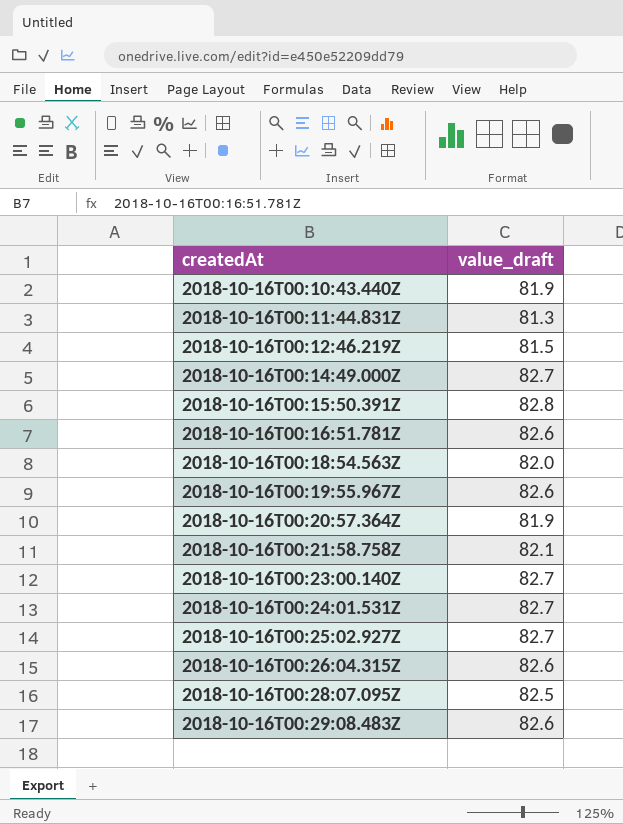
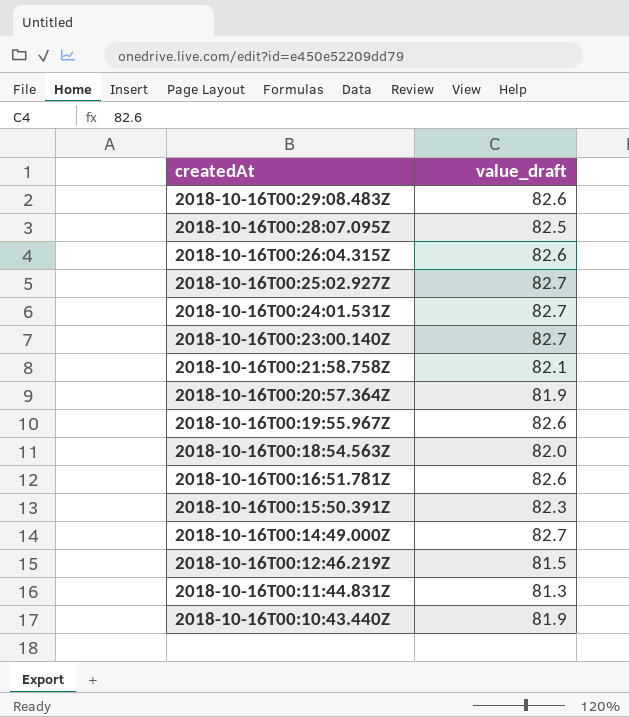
row order: createdAt ascending -> createdAt descending
2018-10-16T00:15:50.391Z | value_draft: 82.8 -> 82.3

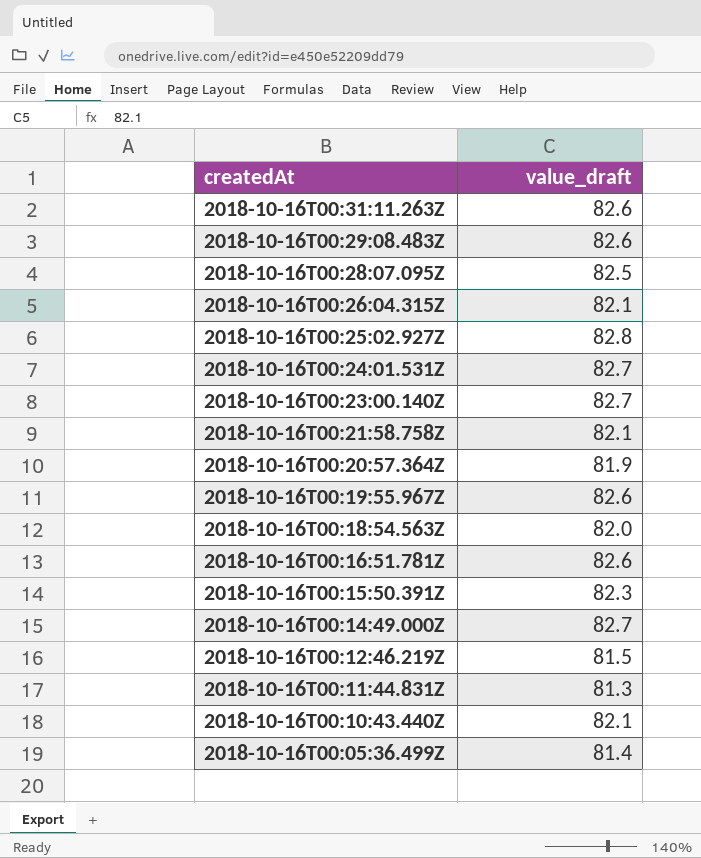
row 2018-10-16T00:31:11.263Z: none -> 82.6
2018-10-16T00:26:04.315Z | value_draft: 82.6 -> 82.1
2018-10-16T00:25:02.927Z | value_draft: 82.7 -> 82.8
2018-10-16T00:10:43.440Z | value_draft: 81.9 -> 82.1
row 2018-10-16T00:05:36.499Z: none -> 81.4

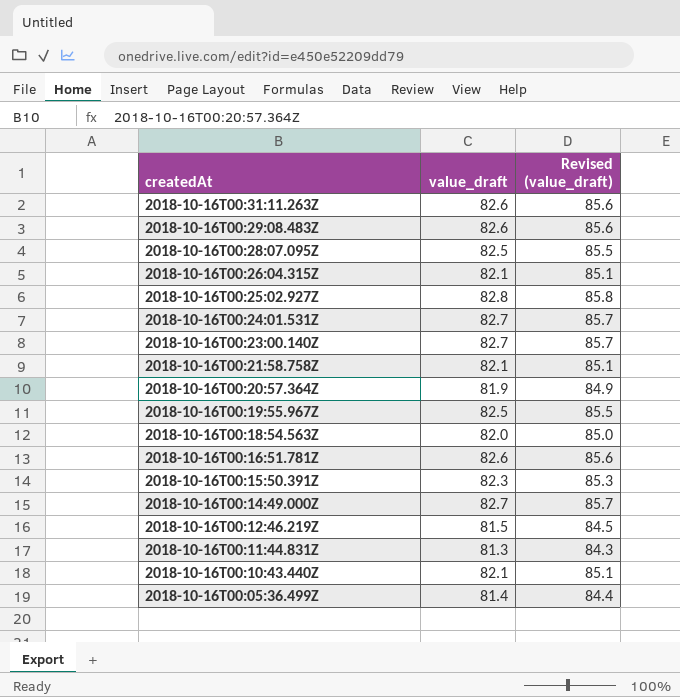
column Revised (value_draft) | formula: none -> [value_draft] + 3
2018-10-16T00:19:55.967Z | value_draft: 82.6 -> 82.5

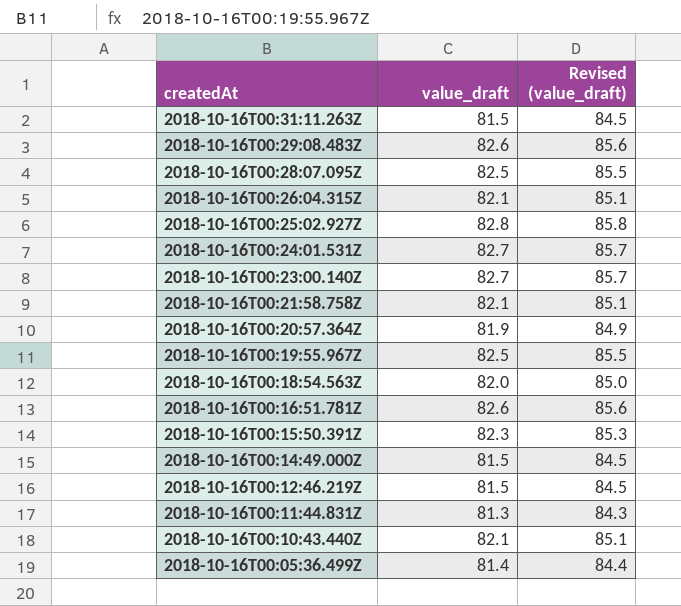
2018-10-16T00:31:11.263Z | value_draft: 82.6 -> 81.5
2018-10-16T00:31:11.263Z | Revised (value_draft): 85.6 -> 84.5
2018-10-16T00:14:49.000Z | value_draft: 82.7 -> 81.5
2018-10-16T00:14:49.000Z | Revised (value_draft): 85.7 -> 84.5

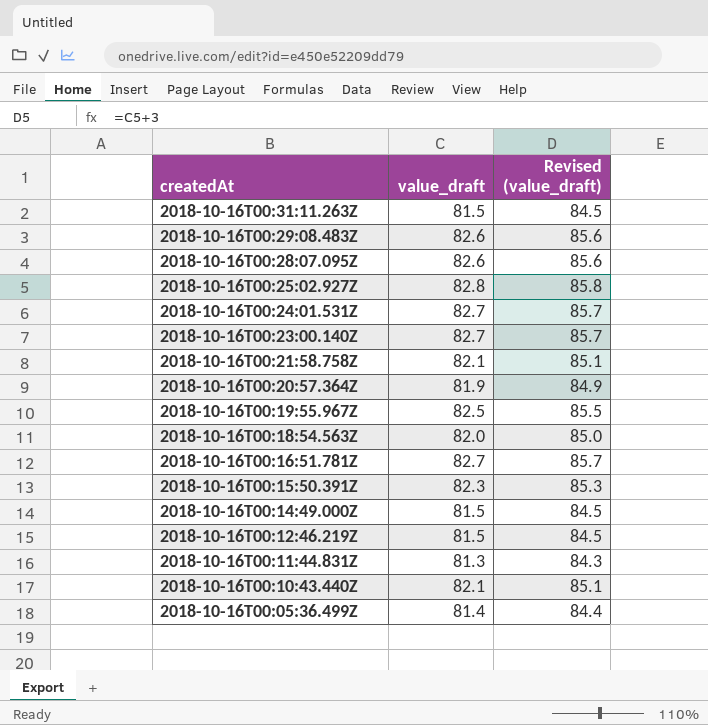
row 2018-10-16T00:26:04.315Z: 82.1 | 85.1 -> none
2018-10-16T00:28:07.095Z | value_draft: 82.5 -> 82.6
2018-10-16T00:28:07.095Z | Revised (value_draft): 85.5 -> 85.6
2018-10-16T00:16:51.781Z | value_draft: 82.6 -> 82.7
2018-10-16T00:16:51.781Z | Revised (value_draft): 85.6 -> 85.7

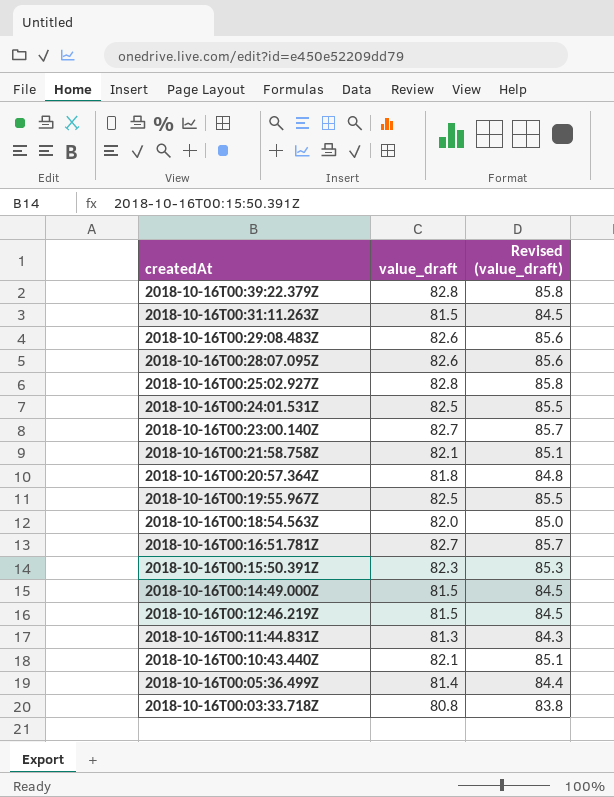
row 2018-10-16T00:39:22.379Z: none -> 82.8 | 85.8
2018-10-16T00:24:01.531Z | value_draft: 82.7 -> 82.5
2018-10-16T00:24:01.531Z | Revised (value_draft): 85.7 -> 85.5
2018-10-16T00:20:57.364Z | value_draft: 81.9 -> 81.8
2018-10-16T00:20:57.364Z | Revised (value_draft): 84.9 -> 84.8
row 2018-10-16T00:03:33.718Z: none -> 80.8 | 83.8

